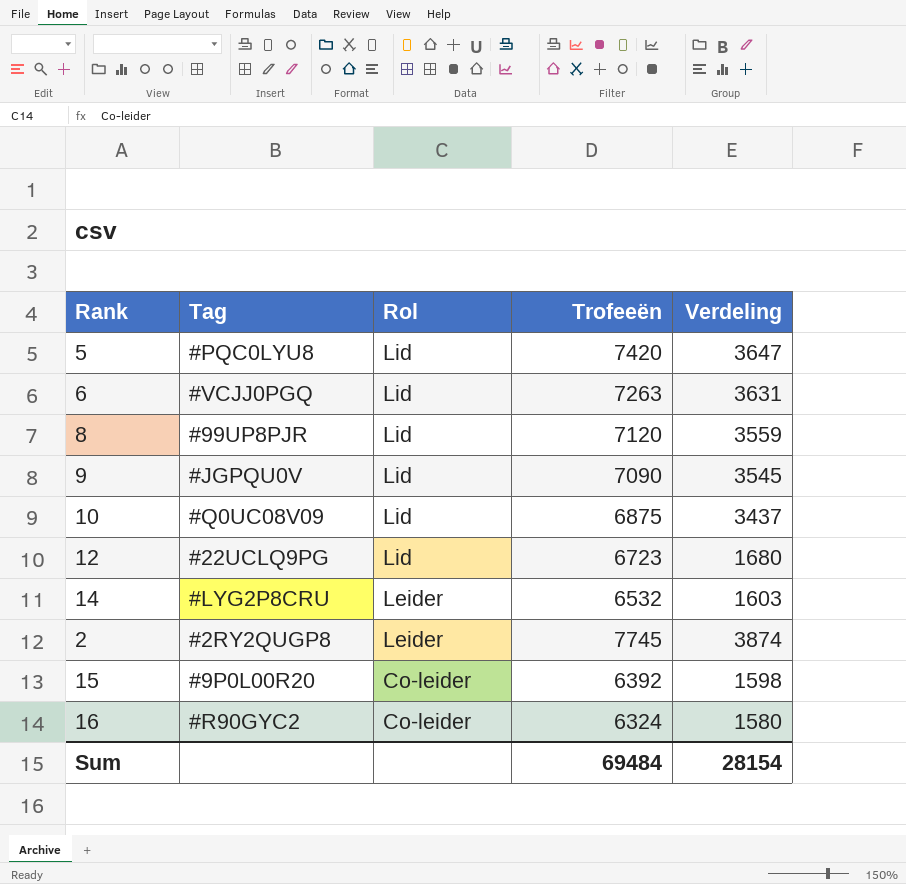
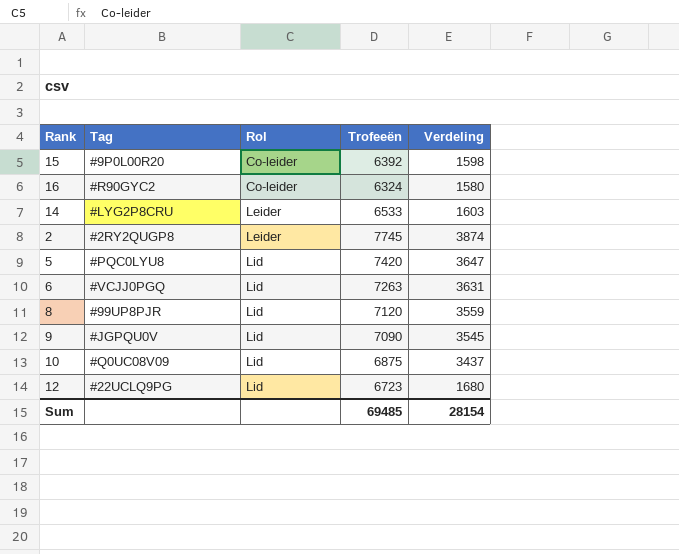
row order: Rol descending -> Rol ascending
14 | Trofeeën: 6532 -> 6533
Sum | Trofeeën: 69484 -> 69485

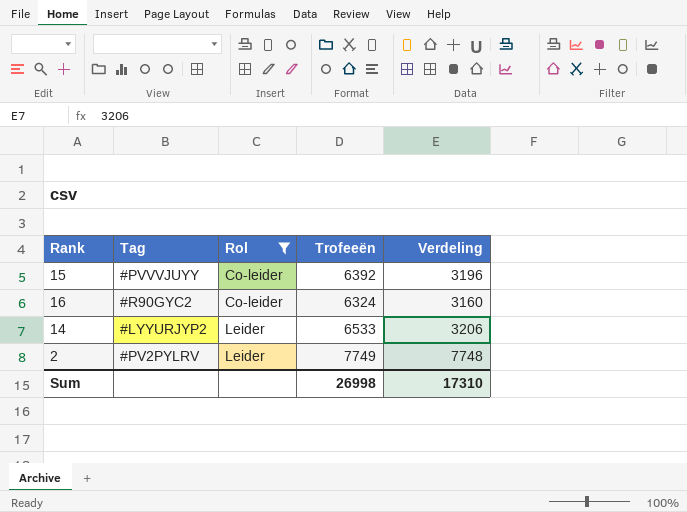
filter: none -> Rol != Lid
15 | Tag: #9P0L00R20 -> #PVVVJUYY
15 | Verdeling: 1598 -> 3196
16 | Verdeling: 1580 -> 3160
14 | Tag: #LYG2P8CRU -> #LYYURJYP2
14 | Verdeling: 1603 -> 3206
2 | Tag: #2RY2QUGP8 -> #PV2PYLRV
2 | Trofeeën: 7745 -> 7749
2 | Verdeling: 3874 -> 7748
Sum | Trofeeën: 69485 -> 26998
Sum | Verdeling: 28154 -> 17310

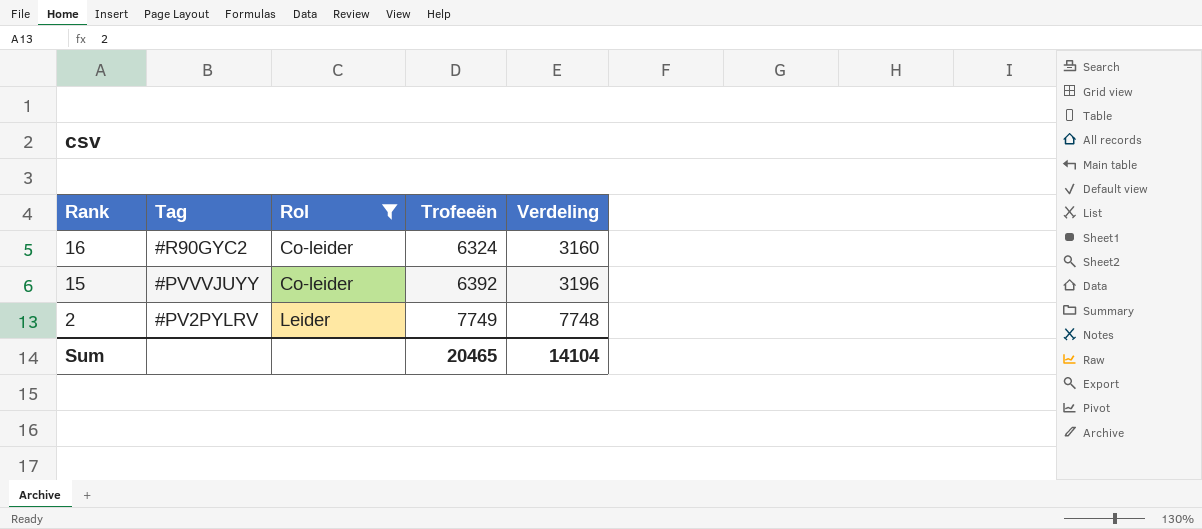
row order: Rol ascending -> Rank descending
row 14: #LYYURJYP2 | Leider | 6533 | 3206 -> none
Sum | Trofeeën: 26998 -> 20465
Sum | Verdeling: 17310 -> 14104

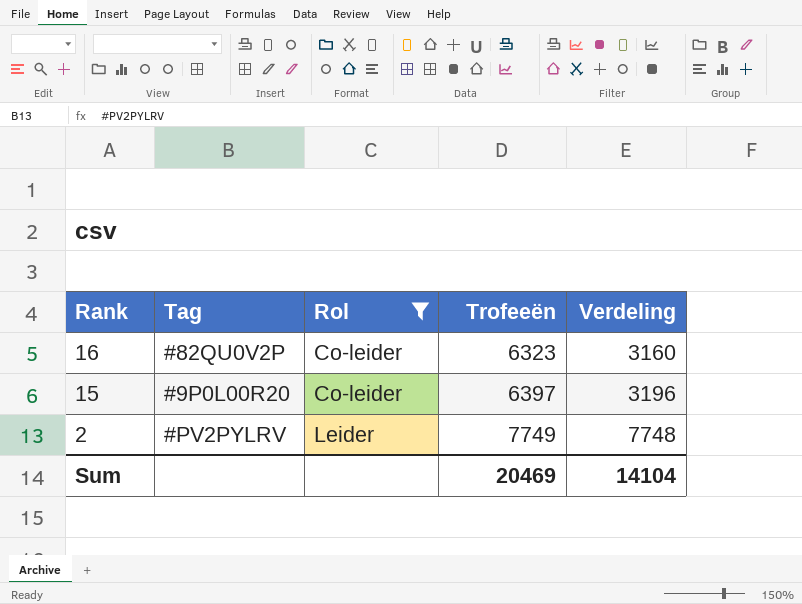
16 | Tag: #R90GYC2 -> #82QU0V2P
16 | Trofeeën: 6324 -> 6323
15 | Tag: #PVVVJUYY -> #9P0L00R20
15 | Trofeeën: 6392 -> 6397
Sum | Trofeeën: 20465 -> 20469

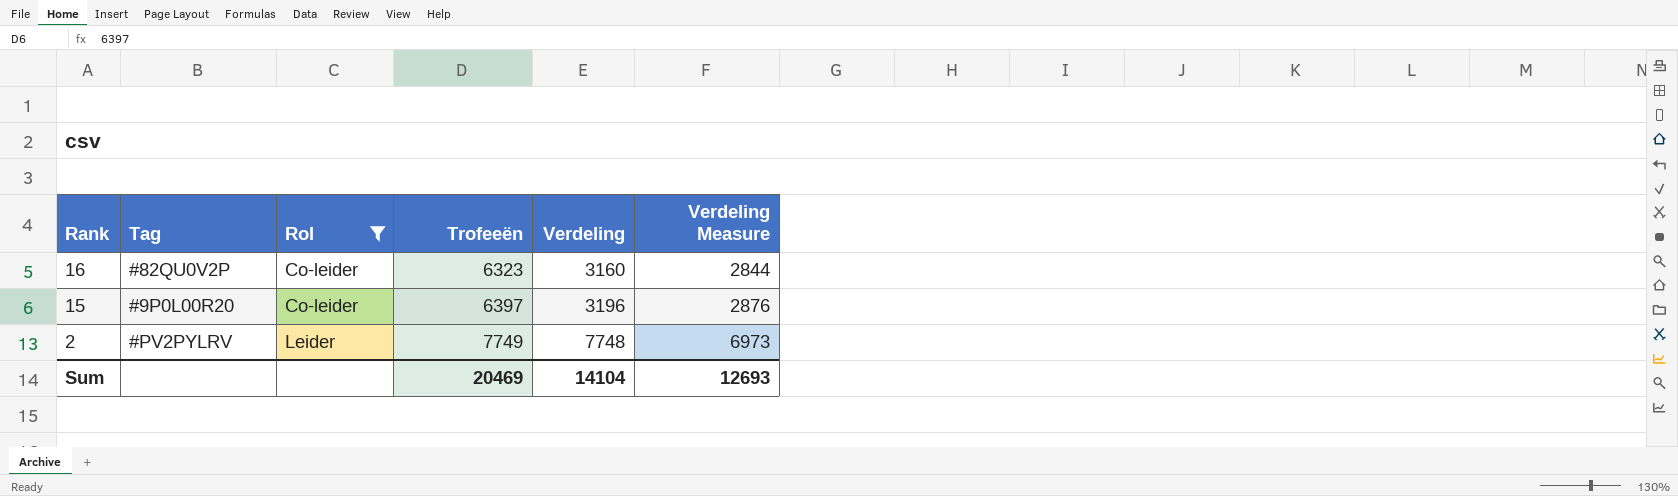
column Verdeling Measure | formula: none -> [Verdeling] * 0.9

